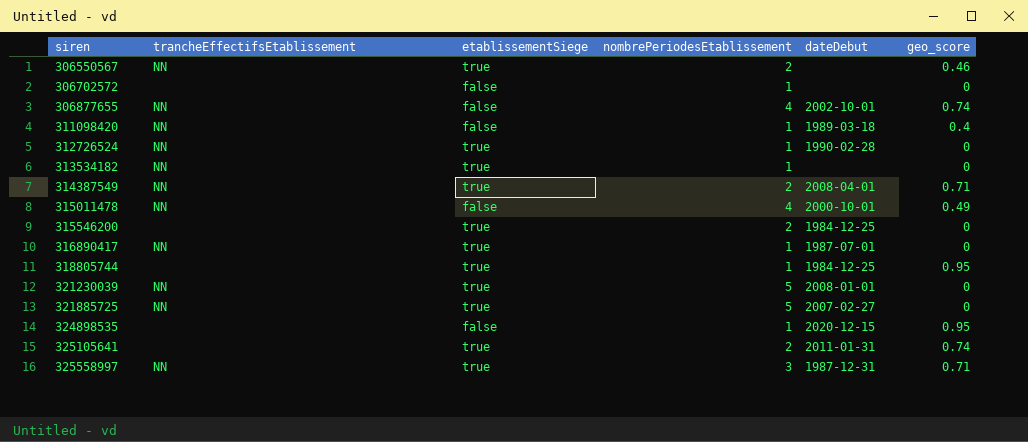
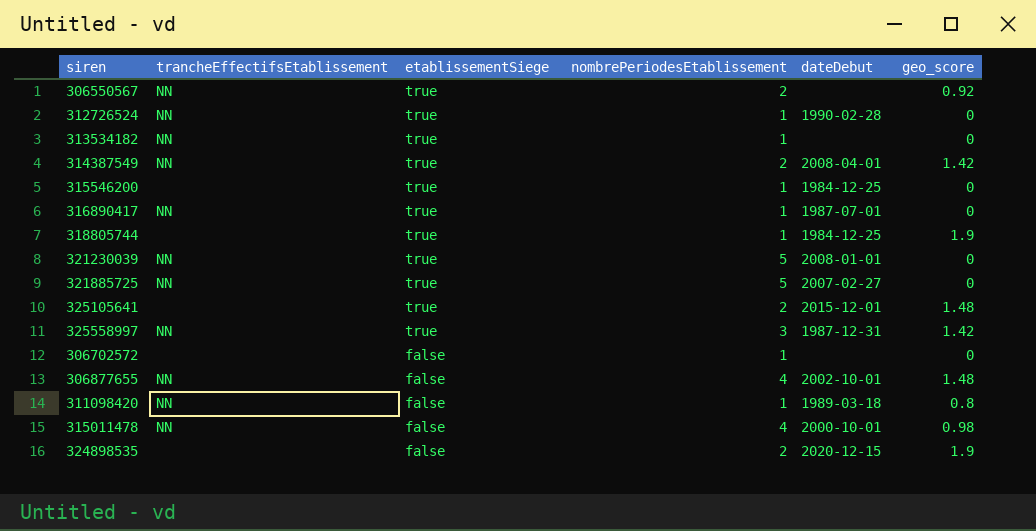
row order: siren ascending -> etablissementSiege descending
306550567 | geo_score: 0.46 -> 0.92
314387549 | geo_score: 0.71 -> 1.42
315546200 | nombrePeriodesEtablissement: 2 -> 1
318805744 | geo_score: 0.95 -> 1.9
325105641 | dateDebut: 2011-01-31 -> 2015-12-01
325105641 | geo_score: 0.74 -> 1.48
325558997 | geo_score: 0.71 -> 1.42
306877655 | geo_score: 0.74 -> 1.48
311098420 | geo_score: 0.4 -> 0.8
315011478 | geo_score: 0.49 -> 0.98
324898535 | nombrePeriodesEtablissement: 1 -> 2
324898535 | geo_score: 0.95 -> 1.9

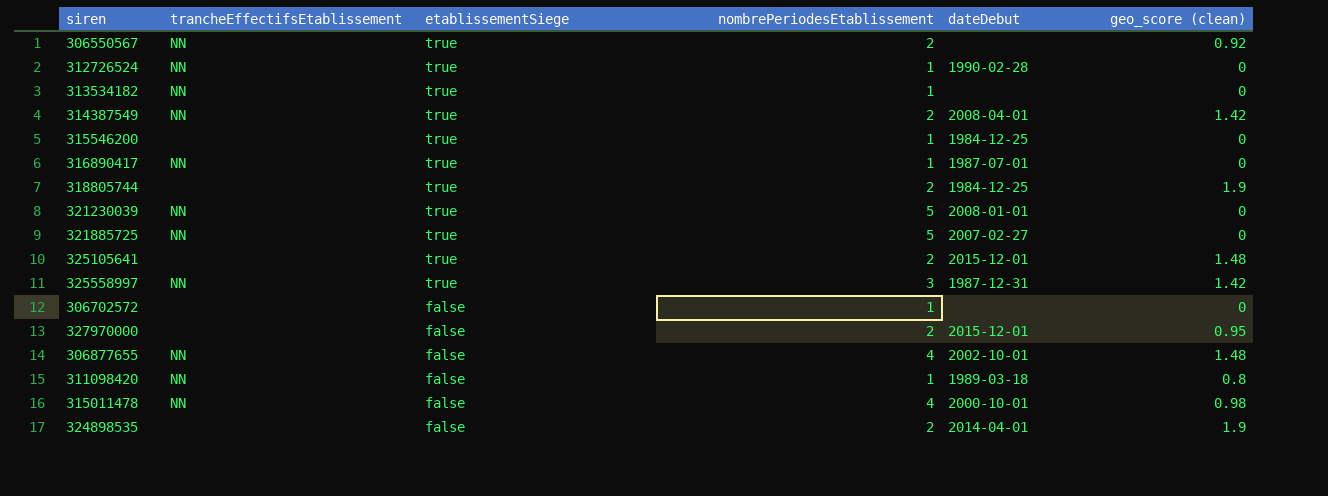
column name: geo_score -> geo_score (clean)
318805744 | nombrePeriodesEtablissement: 1 -> 2
row 327970000: none -> none | false | 2 | 2015-12-01 | 0.95
324898535 | dateDebut: 2020-12-15 -> 2014-04-01

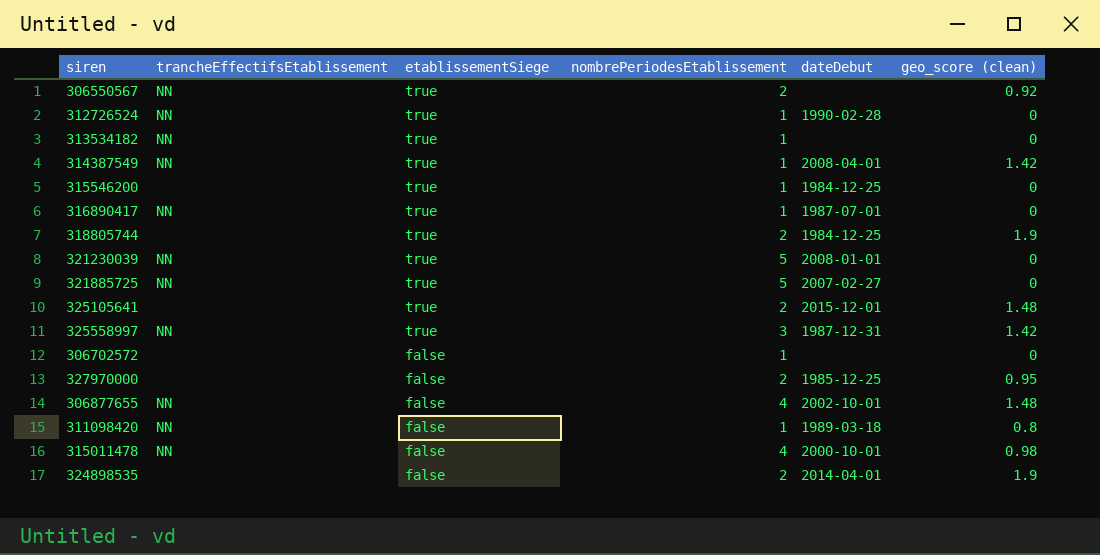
314387549 | nombrePeriodesEtablissement: 2 -> 1
327970000 | dateDebut: 2015-12-01 -> 1985-12-25

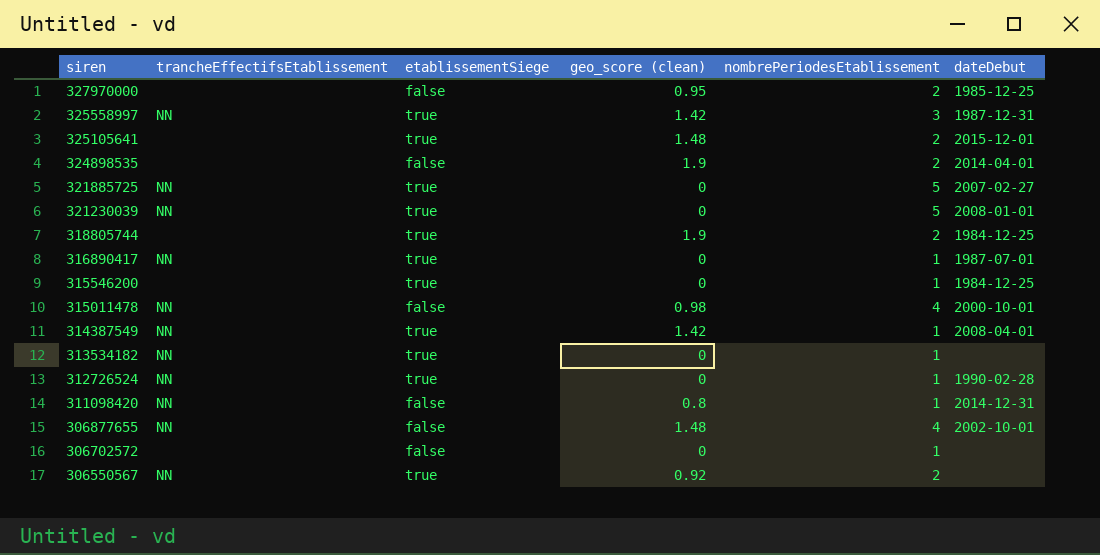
row order: etablissementSiege descending -> siren descending
column geo_score (clean) | position: 6 -> 4
311098420 | dateDebut: 1989-03-18 -> 2014-12-31

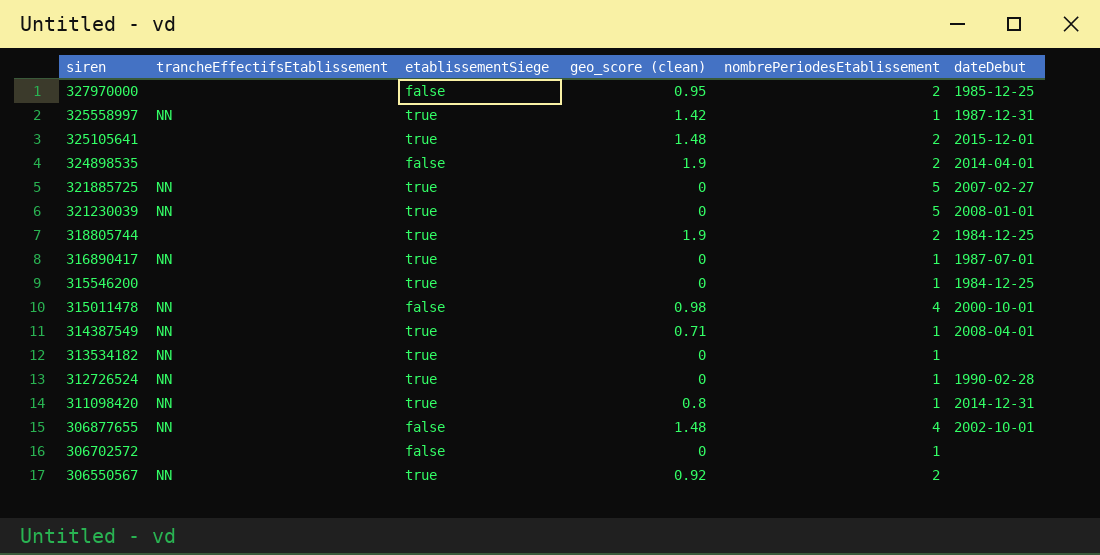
325558997 | nombrePeriodesEtablissement: 3 -> 1
314387549 | geo_score (clean): 1.42 -> 0.71
311098420 | etablissementSiege: false -> true

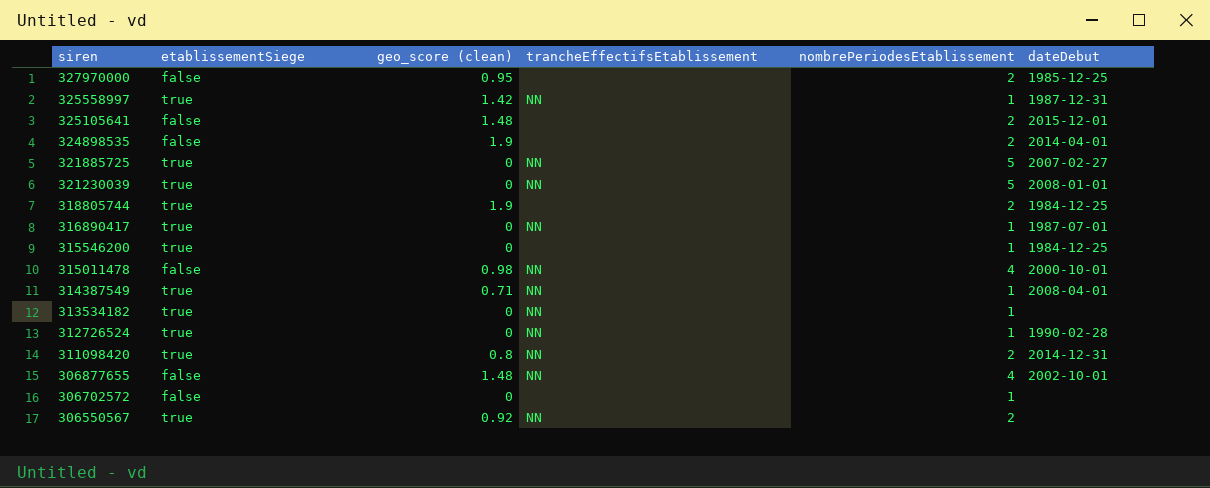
column trancheEffectifsEtablissement | position: 2 -> 4
325105641 | etablissementSiege: true -> false
311098420 | nombrePeriodesEtablissement: 1 -> 2

